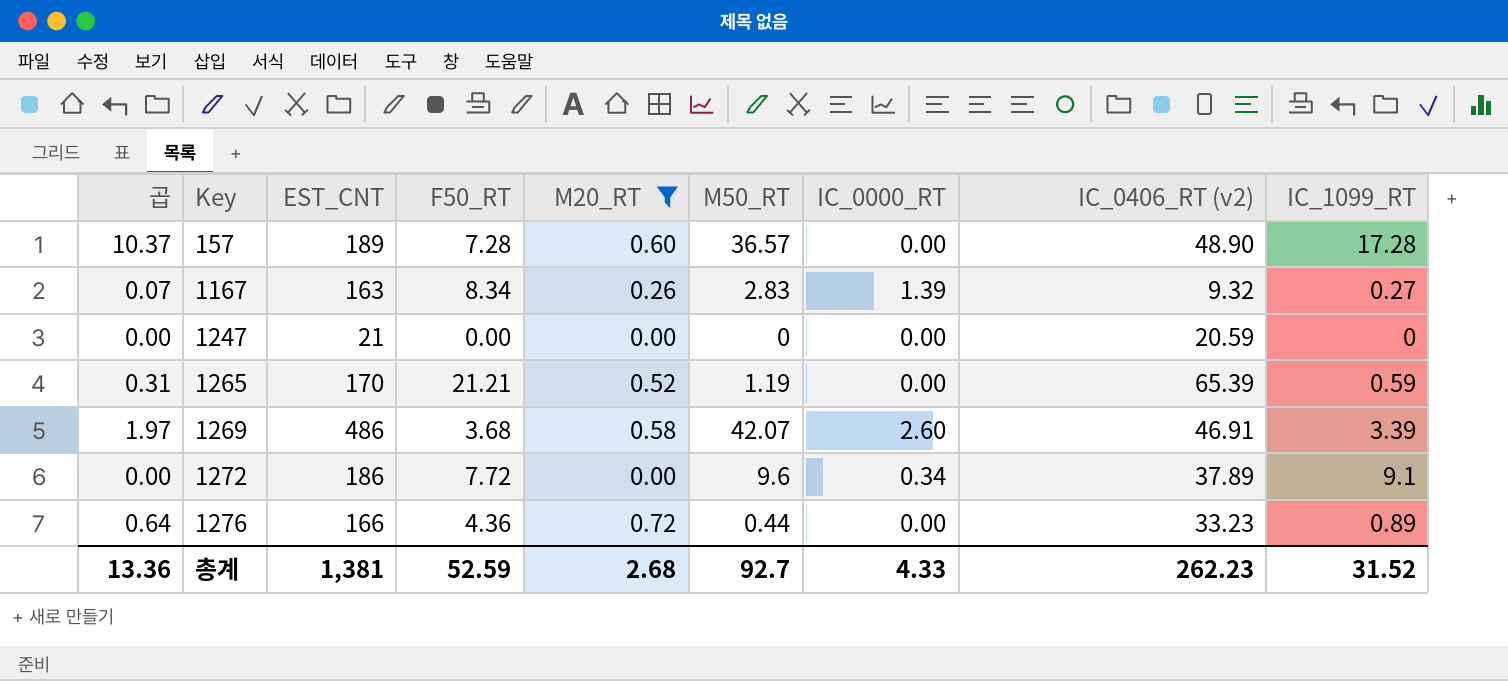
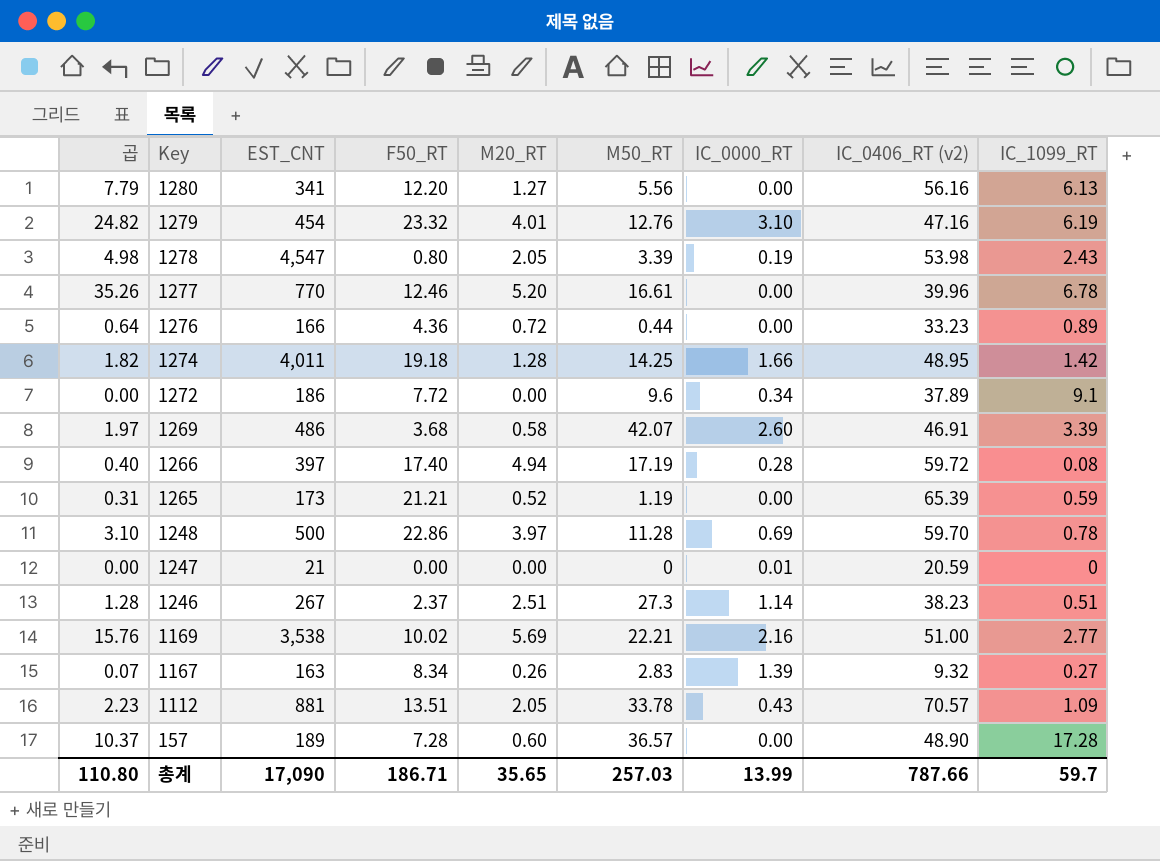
filter: M20_RT <= 0.72 -> none
row order: Key ascending -> Key descending
1265 | EST_CNT: 170 -> 173
1247 | IC_0000_RT: 0.00 -> 0.01
총계 | 곱: 13.36 -> 110.80
총계 | EST_CNT: 1,381 -> 17,090
총계 | F50_RT: 52.59 -> 186.71
총계 | M20_RT: 2.68 -> 35.65
총계 | M50_RT: 92.7 -> 257.03
총계 | IC_0000_RT: 4.33 -> 13.99
총계 | IC_0406_RT (v2): 262.23 -> 787.66
총계 | IC_1099_RT: 31.52 -> 59.7

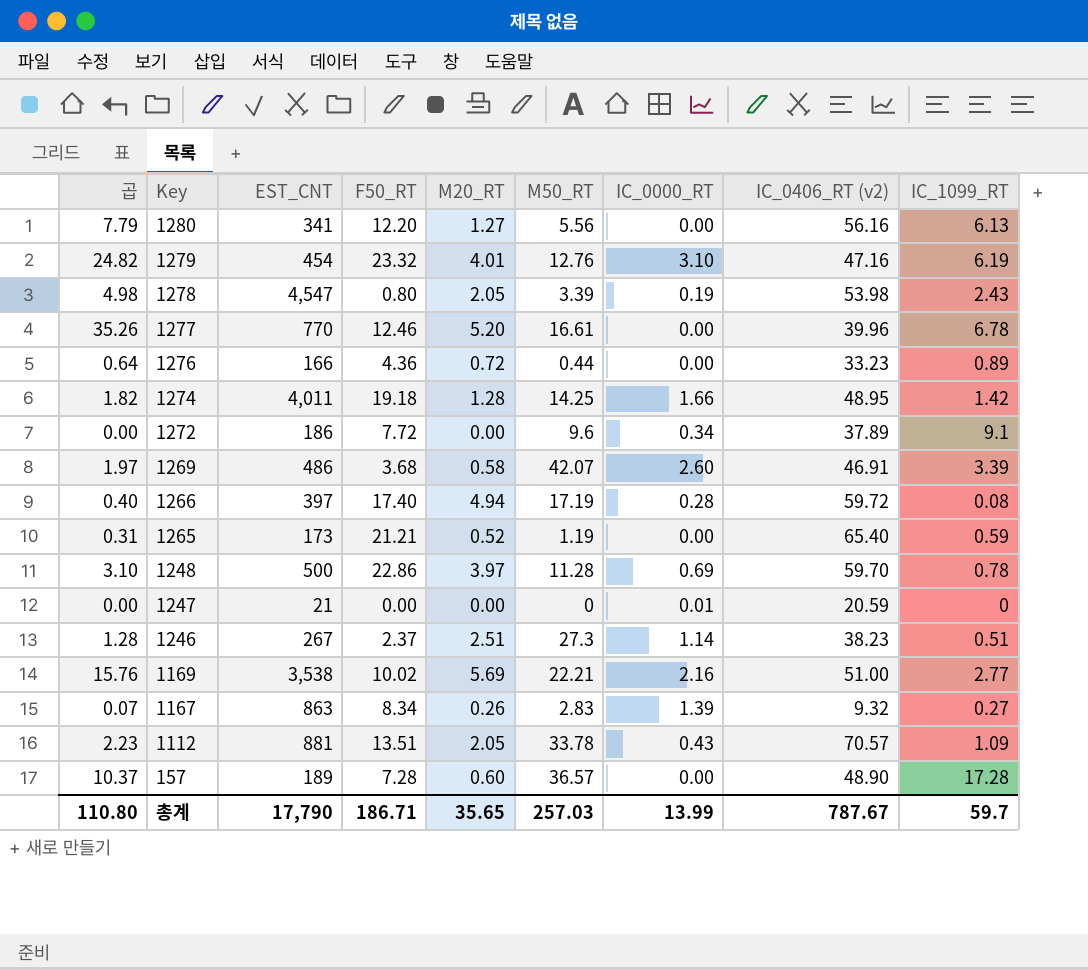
1265 | IC_0406_RT (v2): 65.39 -> 65.40
1167 | EST_CNT: 163 -> 863
총계 | EST_CNT: 17,090 -> 17,790
총계 | IC_0406_RT (v2): 787.66 -> 787.67

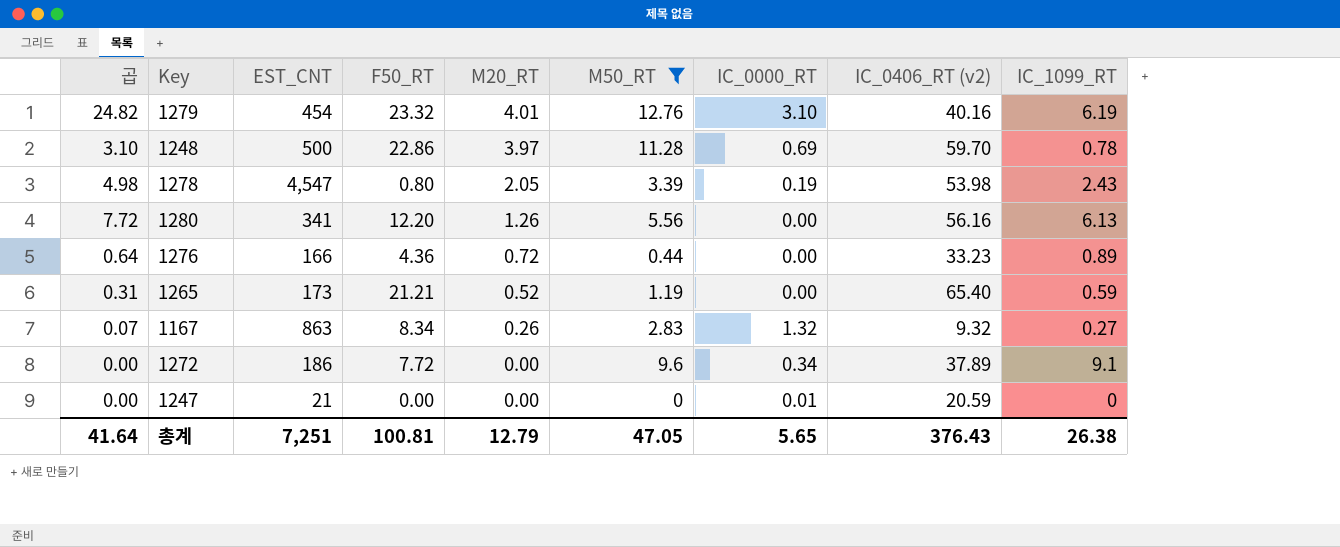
filter: none -> M50_RT <= 12.76
row order: Key descending -> M20_RT descending
1279 | IC_0406_RT (v2): 47.16 -> 40.16
1280 | 곱: 7.79 -> 7.72
1280 | M20_RT: 1.27 -> 1.26
1167 | IC_0000_RT: 1.39 -> 1.32
총계 | 곱: 110.80 -> 41.64
총계 | EST_CNT: 17,790 -> 7,251
총계 | F50_RT: 186.71 -> 100.81
총계 | M20_RT: 35.65 -> 12.79
총계 | M50_RT: 257.03 -> 47.05
총계 | IC_0000_RT: 13.99 -> 5.65
총계 | IC_0406_RT (v2): 787.67 -> 376.43
총계 | IC_1099_RT: 59.7 -> 26.38

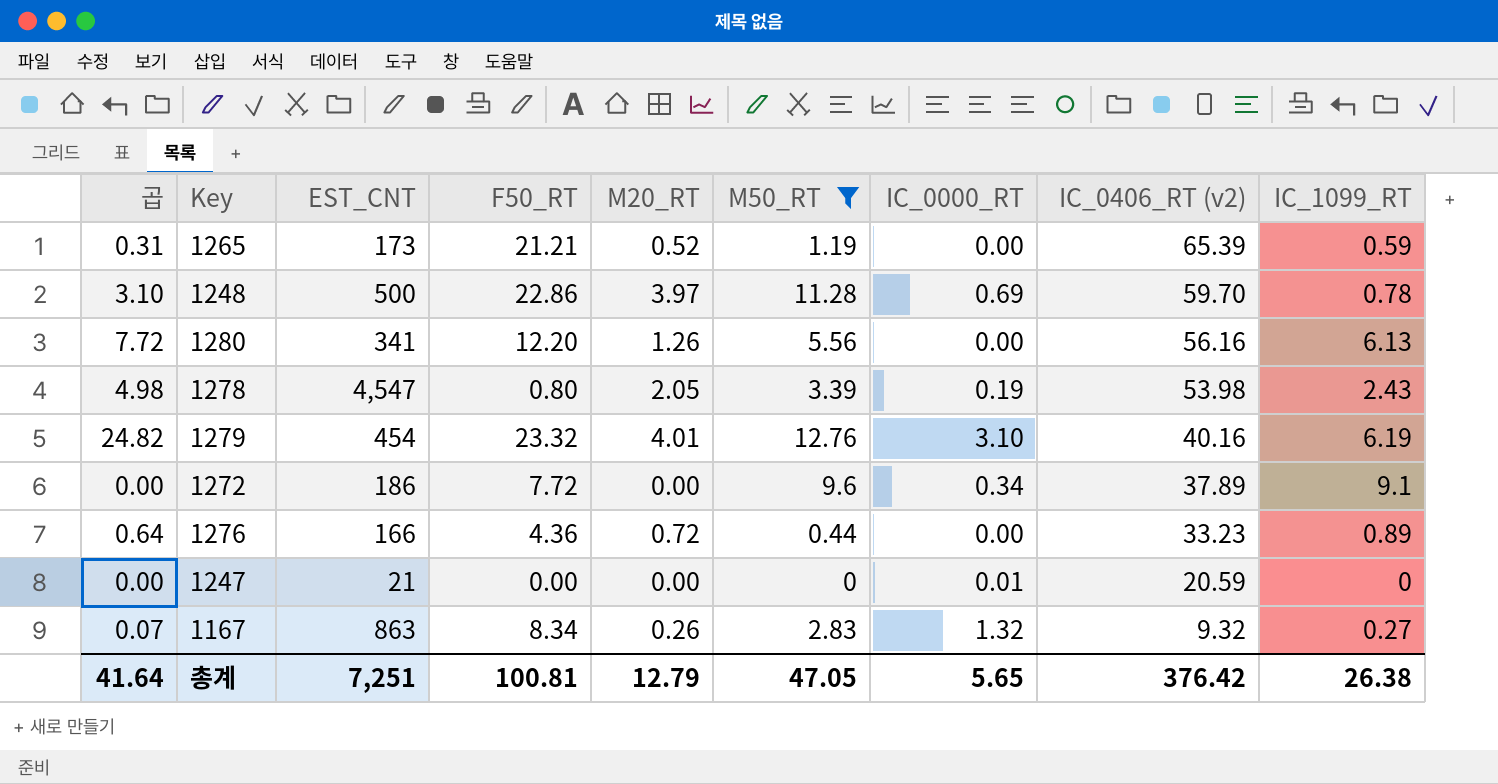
row order: M20_RT descending -> IC_0406_RT (v2) descending
1265 | IC_0406_RT (v2): 65.40 -> 65.39
총계 | IC_0406_RT (v2): 376.43 -> 376.42

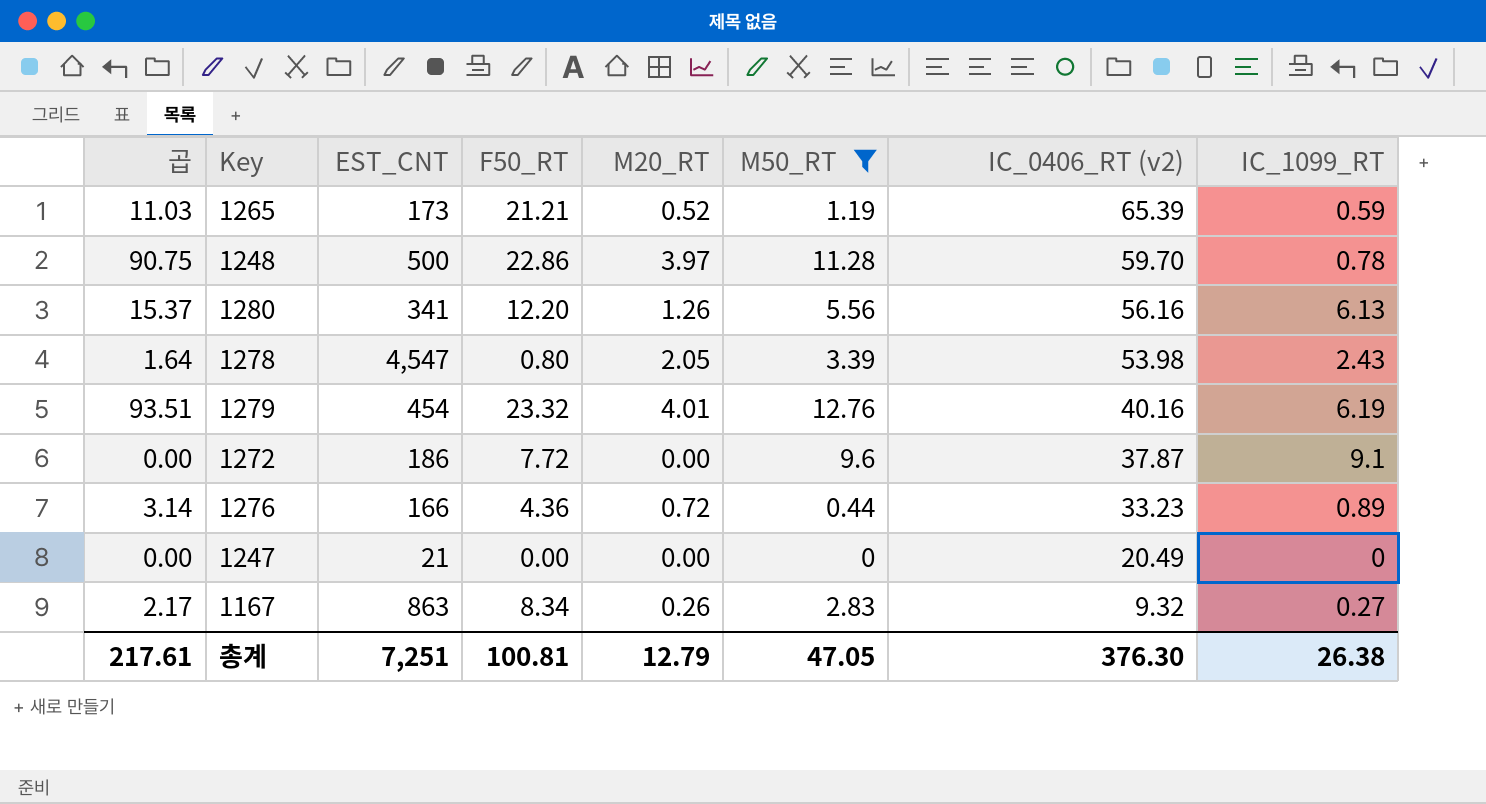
column IC_0000_RT | position: 7 -> none
column 곱 | formula: [M20_RT] * [IC_1099_RT] -> [F50_RT] * [M20_RT]
1272 | IC_0406_RT (v2): 37.89 -> 37.87
1247 | IC_0406_RT (v2): 20.59 -> 20.49
총계 | 곱: 41.64 -> 217.61
총계 | IC_0406_RT (v2): 376.42 -> 376.30

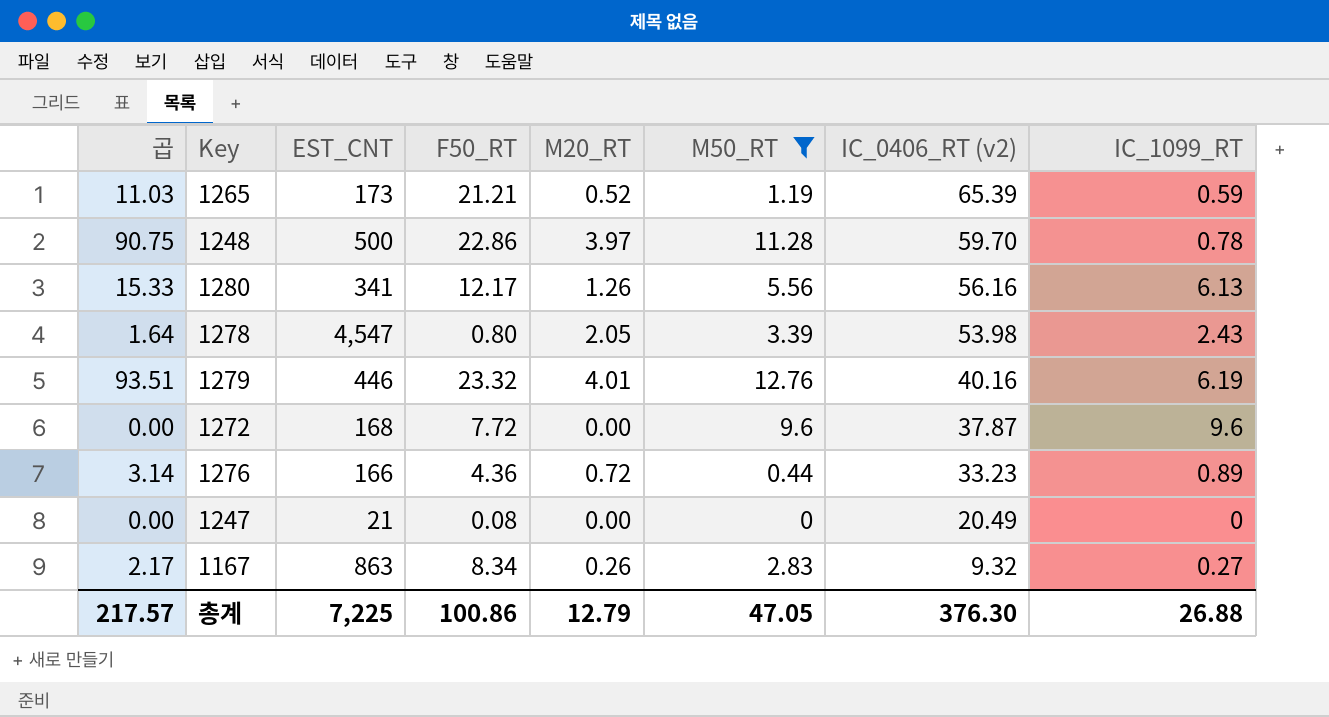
1280 | 곱: 15.37 -> 15.33
1280 | F50_RT: 12.20 -> 12.17
1279 | EST_CNT: 454 -> 446
1272 | EST_CNT: 186 -> 168
1272 | IC_1099_RT: 9.1 -> 9.6
1247 | F50_RT: 0.00 -> 0.08
총계 | 곱: 217.61 -> 217.57
총계 | EST_CNT: 7,251 -> 7,225
총계 | F50_RT: 100.81 -> 100.86
총계 | IC_1099_RT: 26.38 -> 26.88

